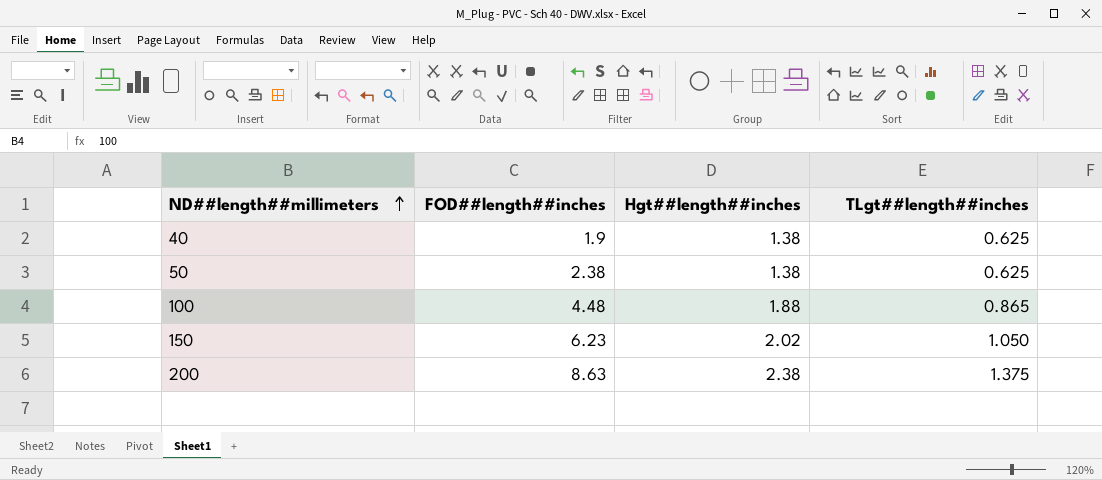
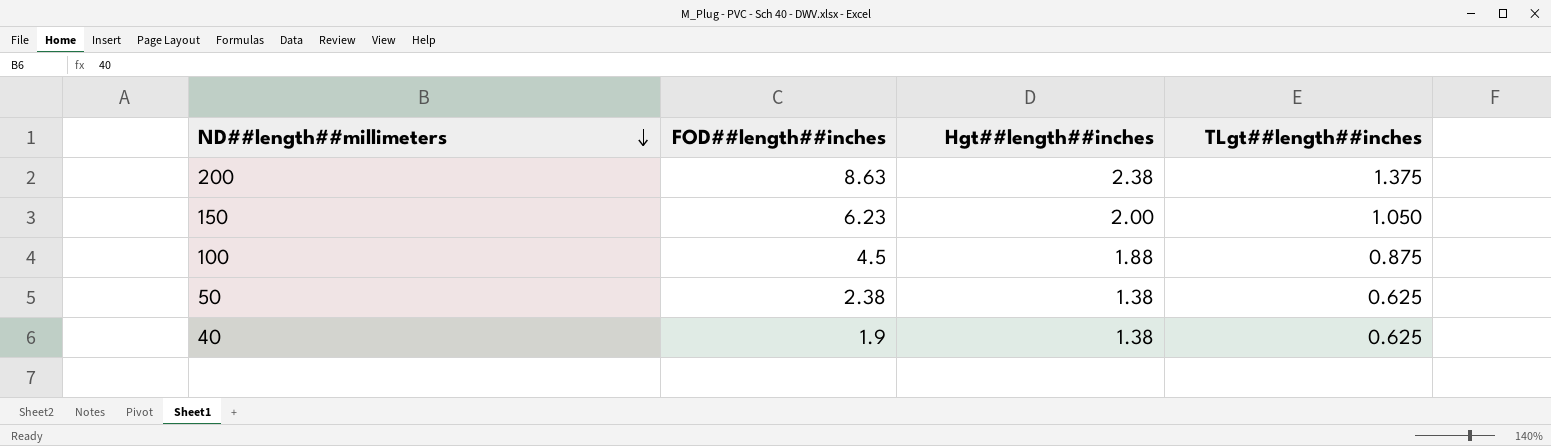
row order: ND##length##millimeters ascending -> ND##length##millimeters descending
150 | Hgt##length##inches: 2.02 -> 2.00
100 | FOD##length##inches: 4.48 -> 4.5
100 | TLgt##length##inches: 0.865 -> 0.875

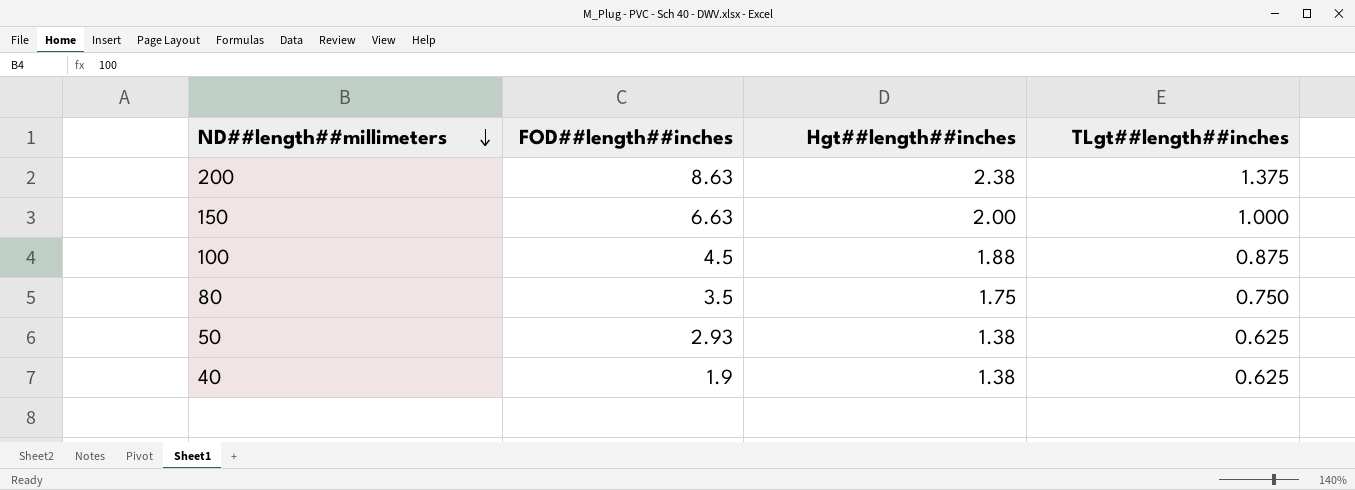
150 | FOD##length##inches: 6.23 -> 6.63
150 | TLgt##length##inches: 1.050 -> 1.000
row 80: none -> 3.5 | 1.75 | 0.750
50 | FOD##length##inches: 2.38 -> 2.93

